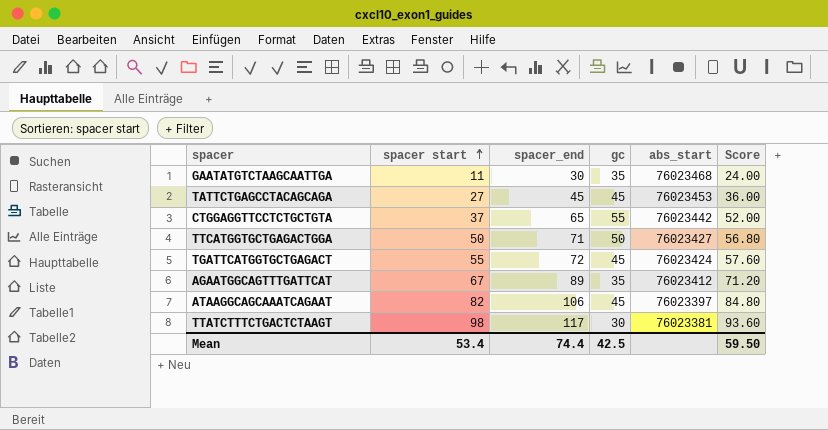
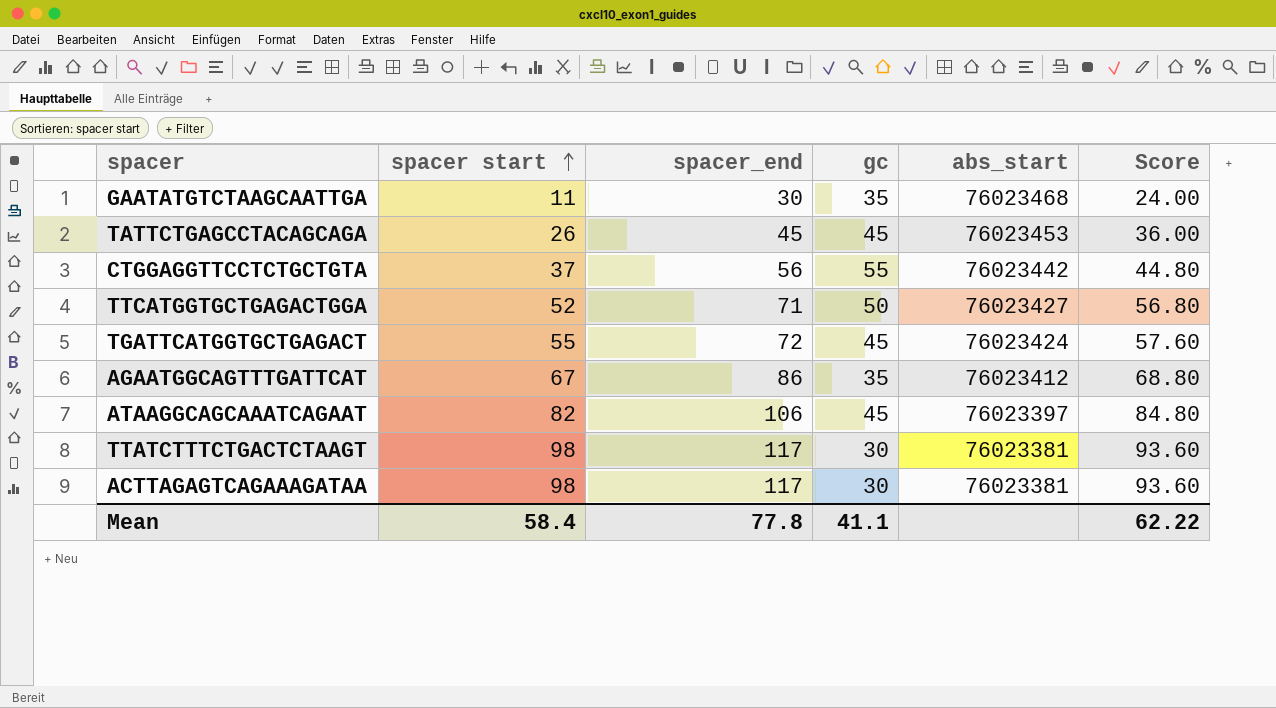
TATTCTGAGCCTACAGCAGA | spacer start: 27 -> 26
CTGGAGGTTCCTCTGCTGTA | spacer_end: 65 -> 56
CTGGAGGTTCCTCTGCTGTA | Score: 52.00 -> 44.80
TTCATGGTGCTGAGACTGGA | spacer start: 50 -> 52
AGAATGGCAGTTTGATTCAT | spacer_end: 89 -> 86
AGAATGGCAGTTTGATTCAT | Score: 71.20 -> 68.80
row ACTTAGAGTCAGAAAGATAA: none -> 98 | 117 | 30 | 76023381 | 93.60
Mean | spacer start: 53.4 -> 58.4
Mean | spacer_end: 74.4 -> 77.8
Mean | gc: 42.5 -> 41.1
Mean | Score: 59.50 -> 62.22

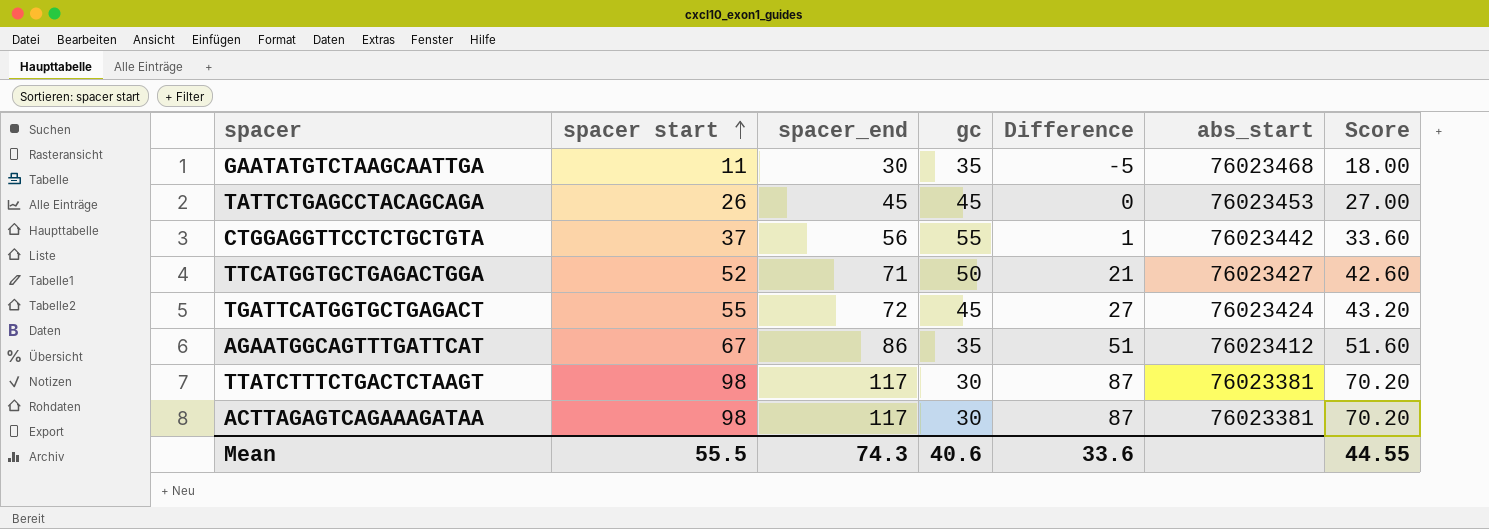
column Difference | formula: none -> [spacer_end] - [gc]
column Score | formula: [spacer_end] * 0.8 -> [spacer_end] * 0.6
row ATAAGGCAGCAAATCAGAAT: 82 | 106 | 45 | 76023397 | 84.80 -> none
Mean | spacer start: 58.4 -> 55.5
Mean | spacer_end: 77.8 -> 74.3
Mean | gc: 41.1 -> 40.6
Mean | Score: 62.22 -> 44.55

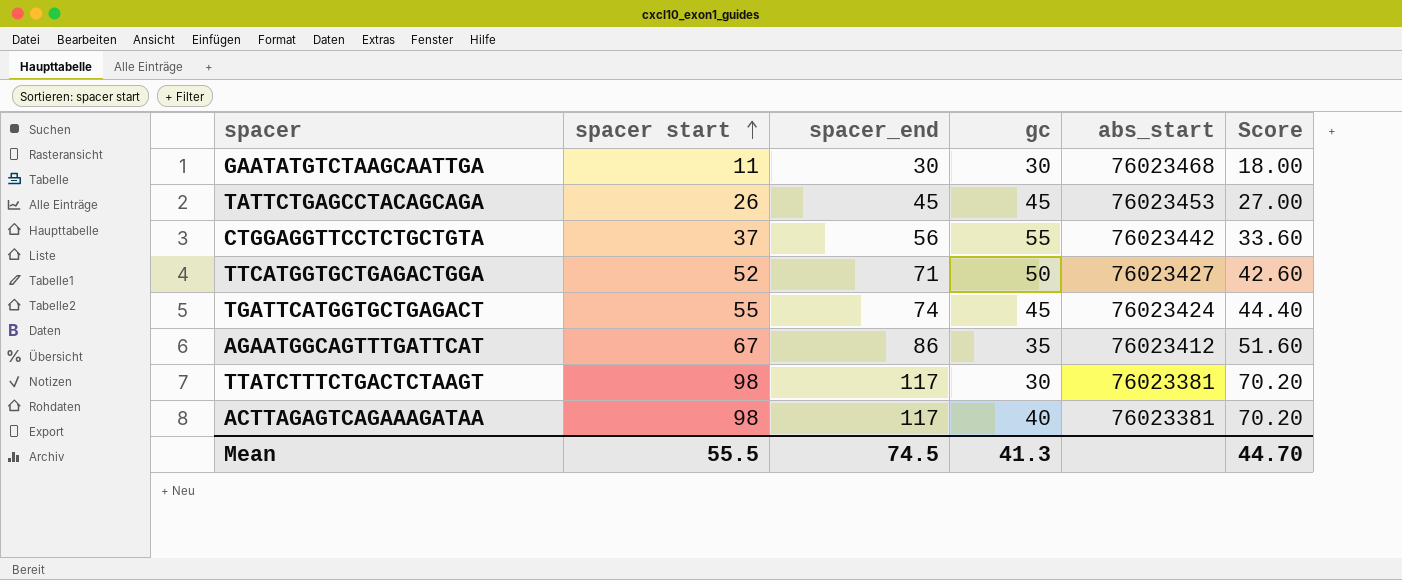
column Difference | formula: [spacer_end] - [gc] -> none
GAATATGTCTAAGCAATTGA | gc: 35 -> 30
TGATTCATGGTGCTGAGACT | spacer_end: 72 -> 74
TGATTCATGGTGCTGAGACT | Score: 43.20 -> 44.40
ACTTAGAGTCAGAAAGATAA | gc: 30 -> 40
Mean | spacer_end: 74.3 -> 74.5
Mean | gc: 40.6 -> 41.3
Mean | Score: 44.55 -> 44.70

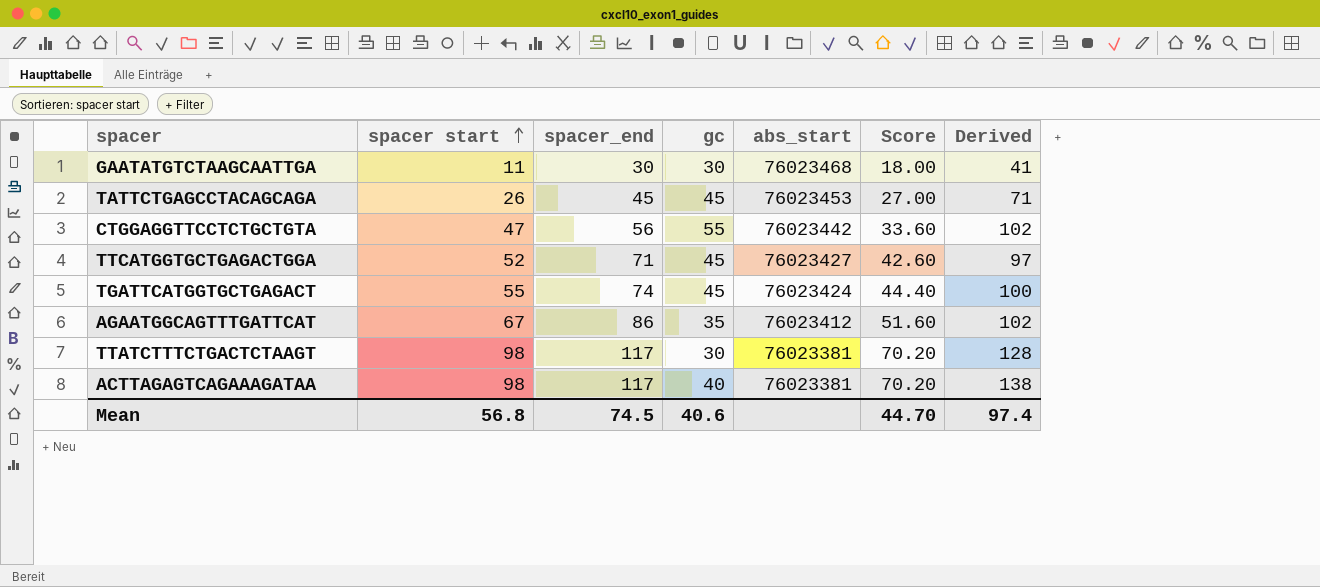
column Derived | formula: none -> [spacer start] + [gc]
CTGGAGGTTCCTCTGCTGTA | spacer start: 37 -> 47
TTCATGGTGCTGAGACTGGA | gc: 50 -> 45
Mean | spacer start: 55.5 -> 56.8
Mean | gc: 41.3 -> 40.6

